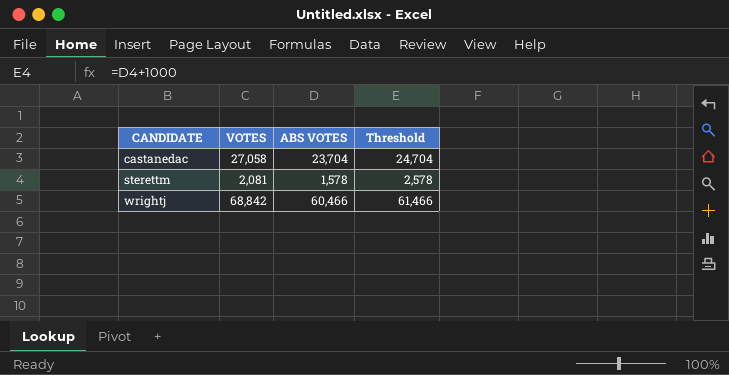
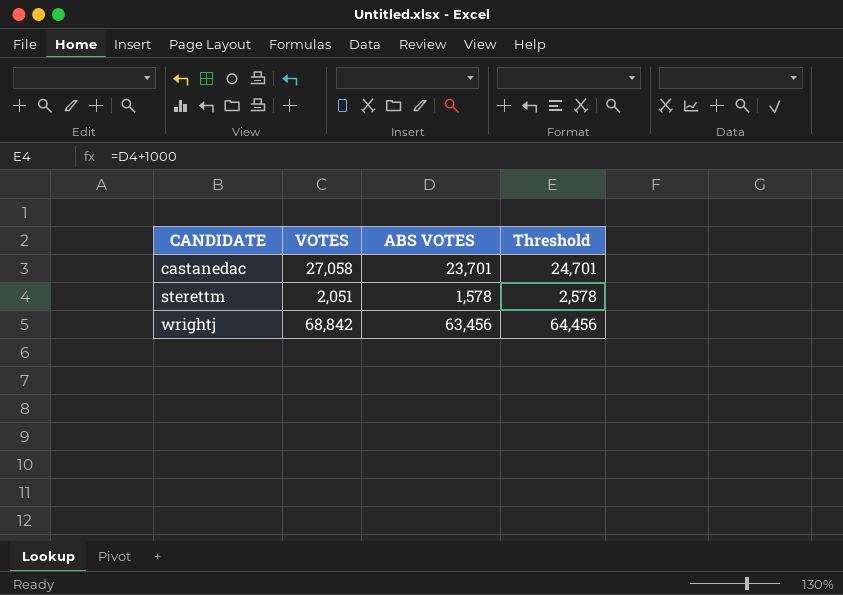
castanedac | ABS VOTES: 23,704 -> 23,701
castanedac | Threshold: 24,704 -> 24,701
sterettm | VOTES: 2,081 -> 2,051
wrightj | ABS VOTES: 60,466 -> 63,456
wrightj | Threshold: 61,466 -> 64,456

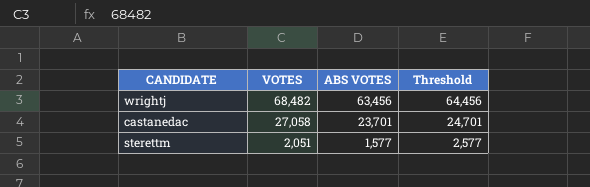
row order: CANDIDATE ascending -> VOTES descending
wrightj | VOTES: 68,842 -> 68,482
sterettm | ABS VOTES: 1,578 -> 1,577
sterettm | Threshold: 2,578 -> 2,577

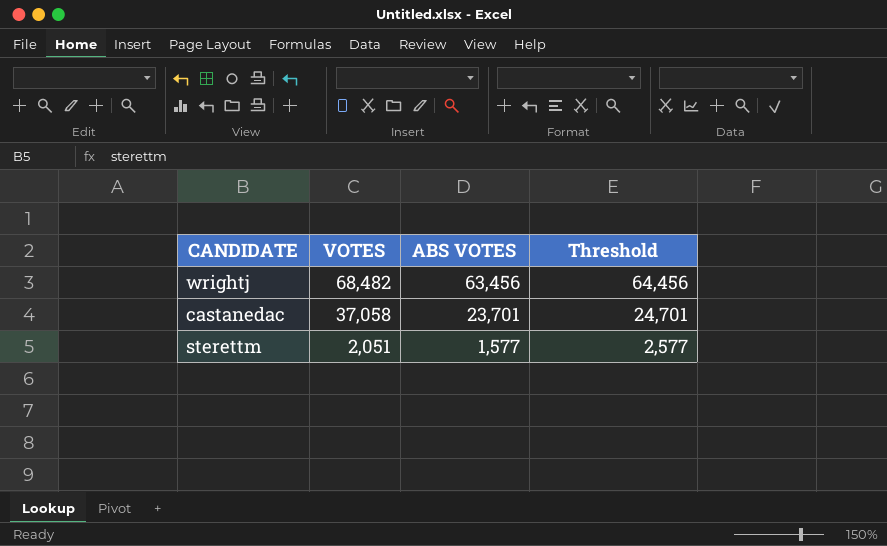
castanedac | VOTES: 27,058 -> 37,058

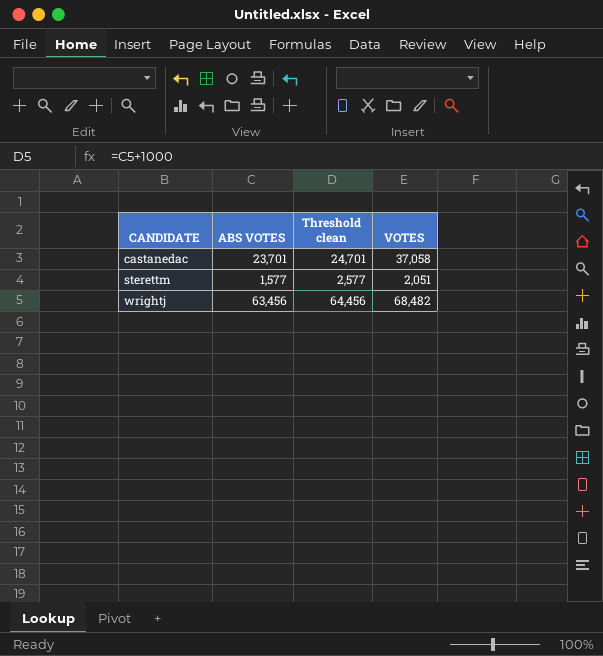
row order: VOTES descending -> CANDIDATE ascending
column name: Threshold -> Threshold clean
column VOTES | position: 2 -> 4

